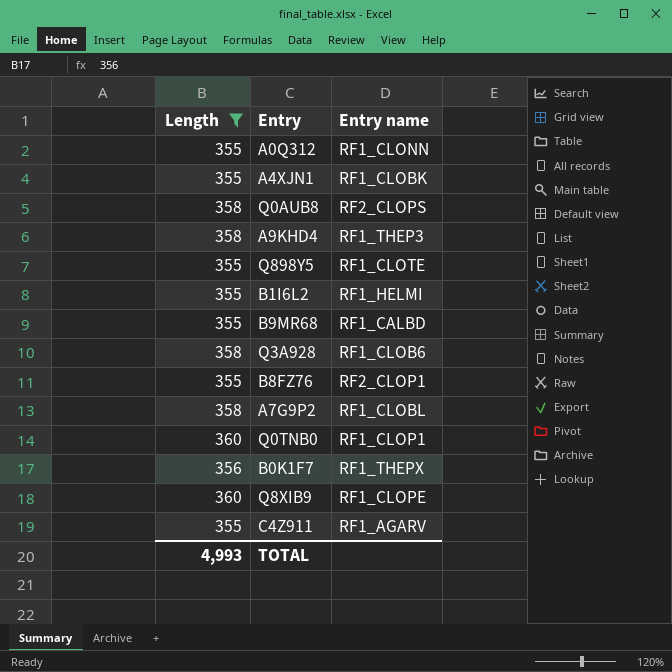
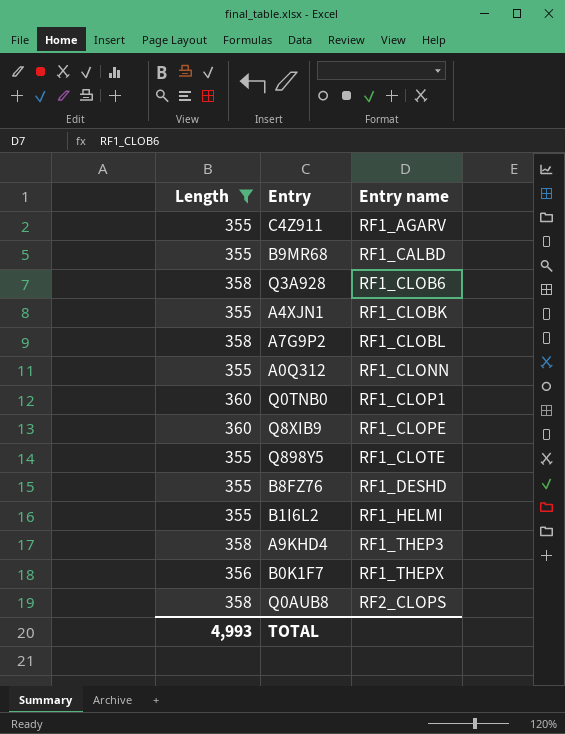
row order: none -> Entry name ascending
B8FZ76 | Entry name: RF2_CLOP1 -> RF1_DESHD

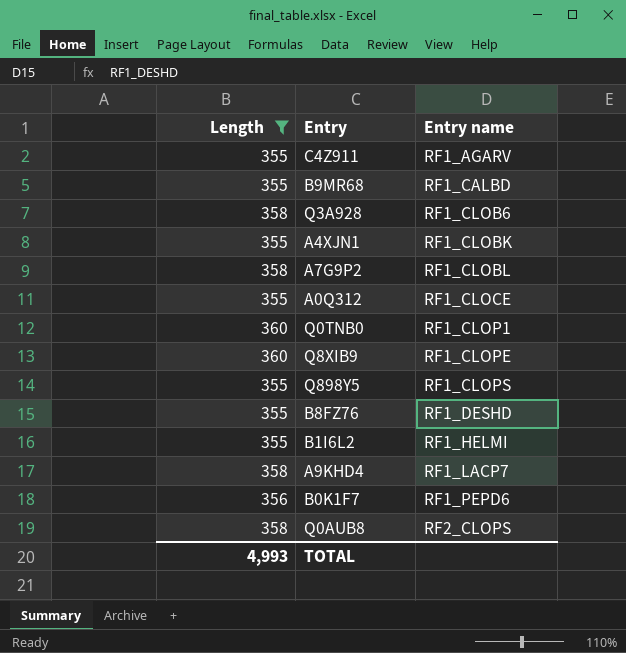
A0Q312 | Entry name: RF1_CLONN -> RF1_CLOCE
Q898Y5 | Entry name: RF1_CLOTE -> RF1_CLOPS
A9KHD4 | Entry name: RF1_THEP3 -> RF1_LACP7
B0K1F7 | Entry name: RF1_THEPX -> RF1_PEPD6

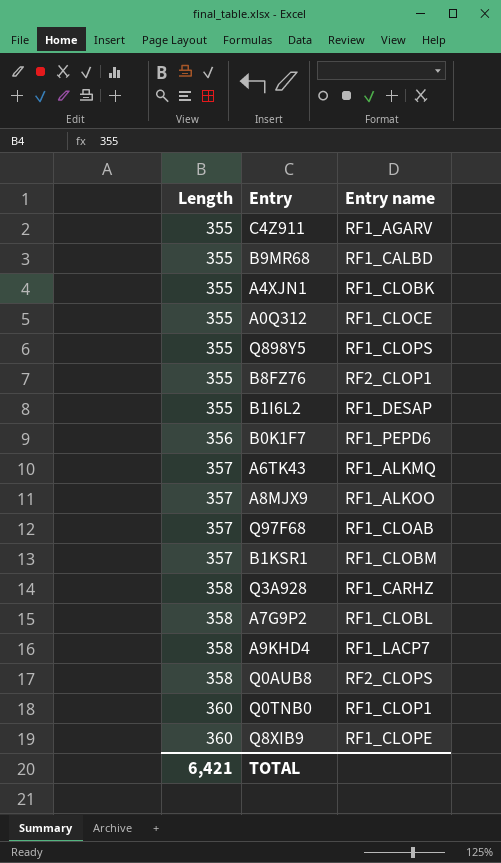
filter: Length != 357 -> none
row order: Entry name ascending -> Length ascending
B8FZ76 | Entry name: RF1_DESHD -> RF2_CLOP1
B1I6L2 | Entry name: RF1_HELMI -> RF1_DESAP
Q3A928 | Entry name: RF1_CLOB6 -> RF1_CARHZ
TOTAL | Length: 4,993 -> 6,421

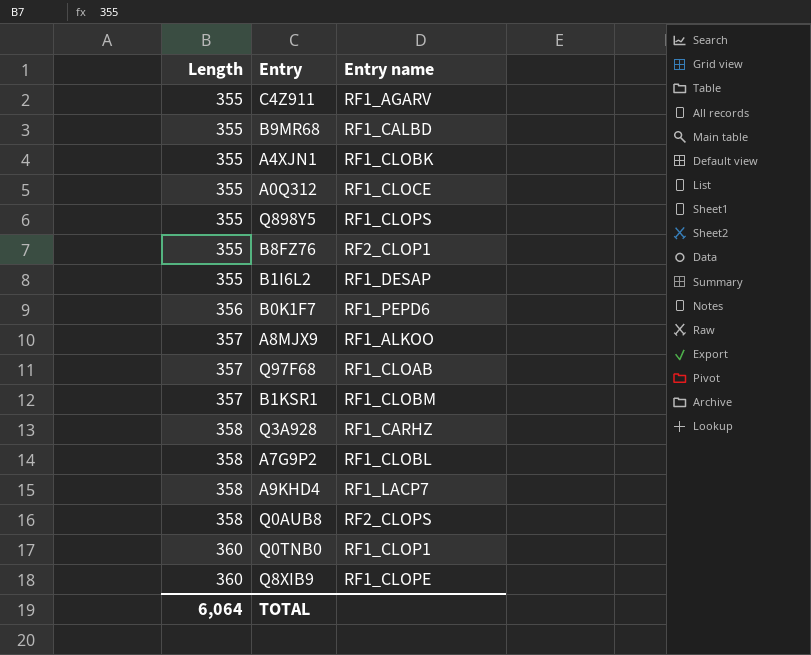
row A6TK43: 357 | RF1_ALKMQ -> none
TOTAL | Length: 6,421 -> 6,064

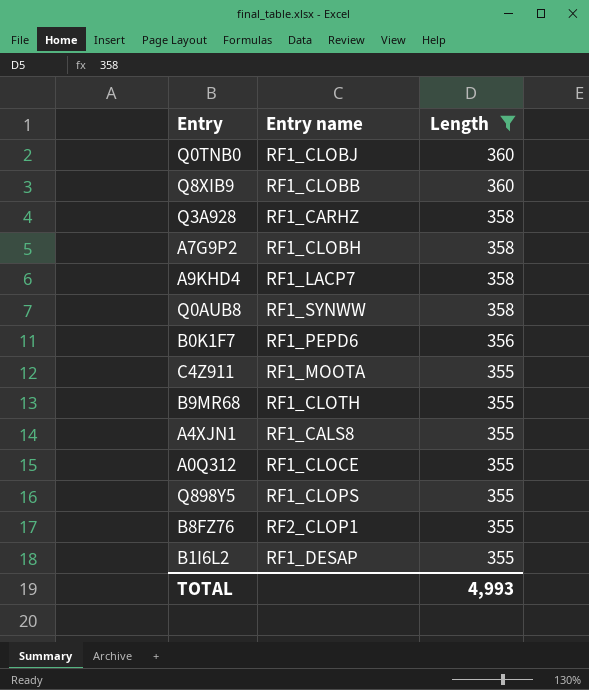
filter: none -> Length != 357
row order: Length ascending -> Length descending
column Length | position: 1 -> 3
Q0TNB0 | Entry name: RF1_CLOP1 -> RF1_CLOBJ
Q8XIB9 | Entry name: RF1_CLOPE -> RF1_CLOBB
A7G9P2 | Entry name: RF1_CLOBL -> RF1_CLOBH
Q0AUB8 | Entry name: RF2_CLOPS -> RF1_SYNWW
C4Z911 | Entry name: RF1_AGARV -> RF1_MOOTA
B9MR68 | Entry name: RF1_CALBD -> RF1_CLOTH
A4XJN1 | Entry name: RF1_CLOBK -> RF1_CALS8
TOTAL | Length: 6,064 -> 4,993

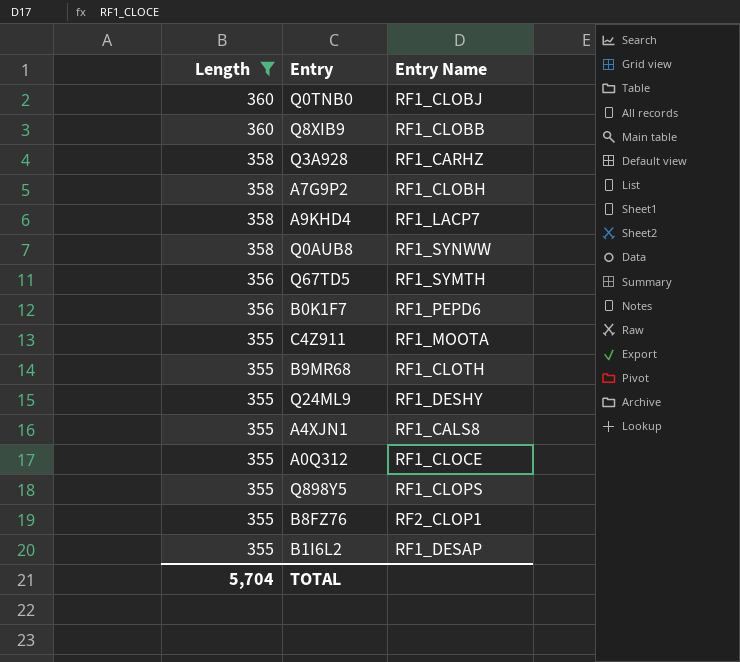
column Length | position: 3 -> 1
column name: Entry name -> Entry Name
row Q67TD5: none -> 356 | RF1_SYMTH
row Q24ML9: none -> 355 | RF1_DESHY
TOTAL | Length: 4,993 -> 5,704

